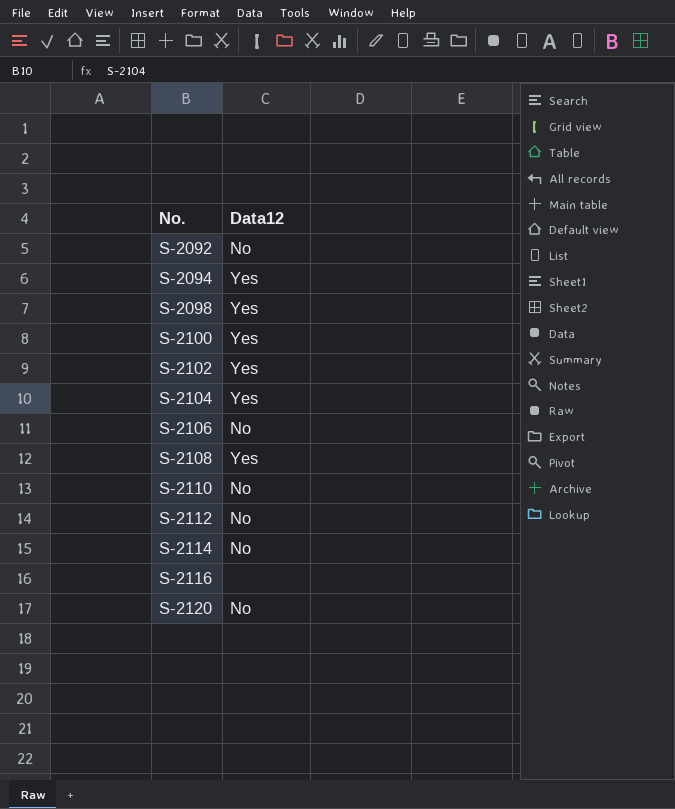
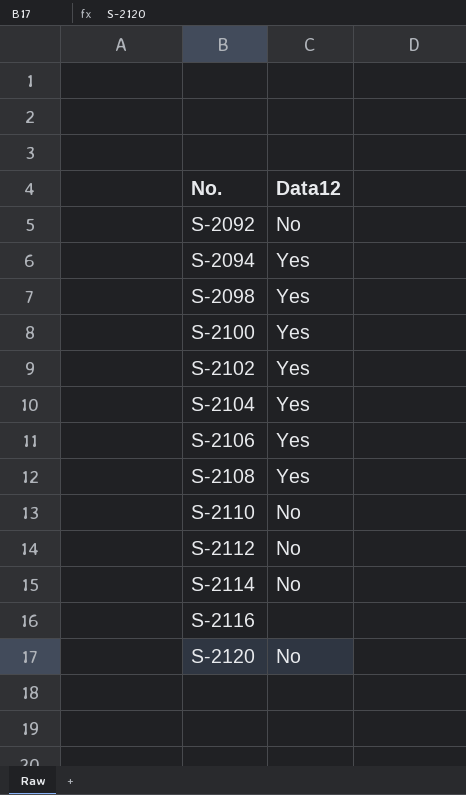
S-2106 | Data12: No -> Yes

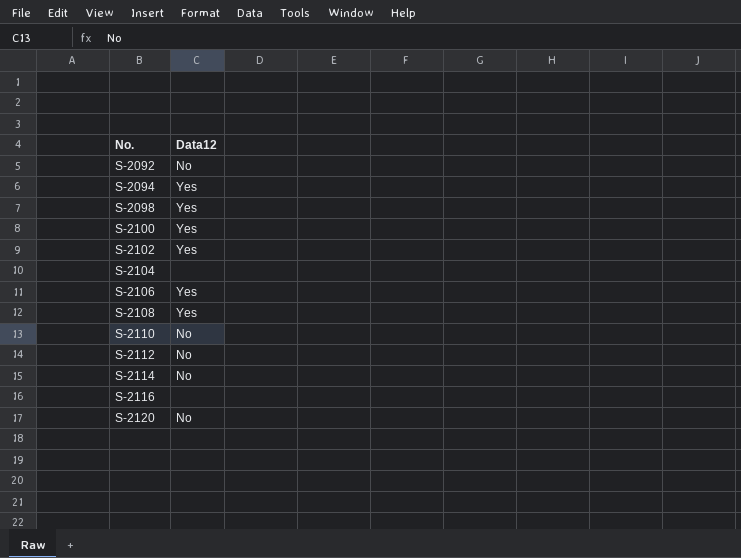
S-2104 | Data12: Yes -> none

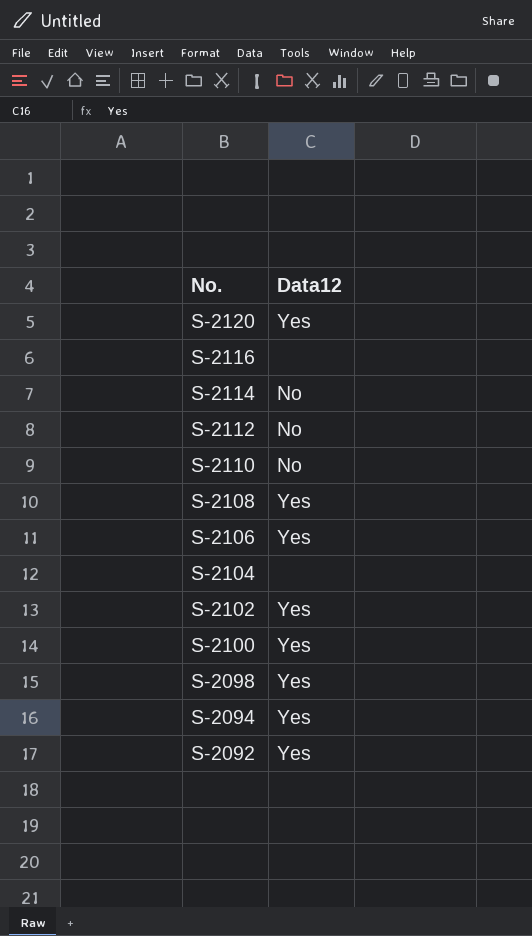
row order: No. ascending -> No. descending
S-2120 | Data12: No -> Yes
S-2092 | Data12: No -> Yes

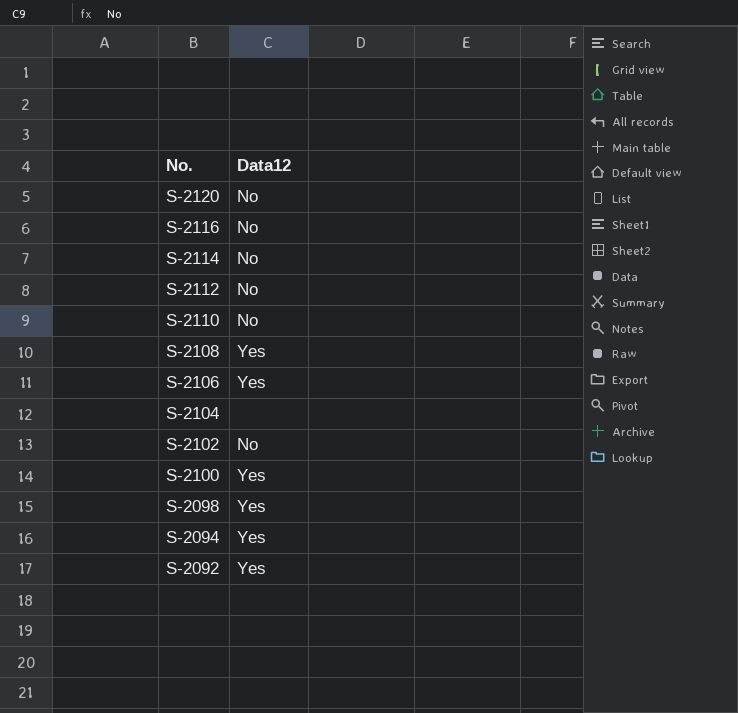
S-2120 | Data12: Yes -> No
S-2116 | Data12: none -> No
S-2102 | Data12: Yes -> No

